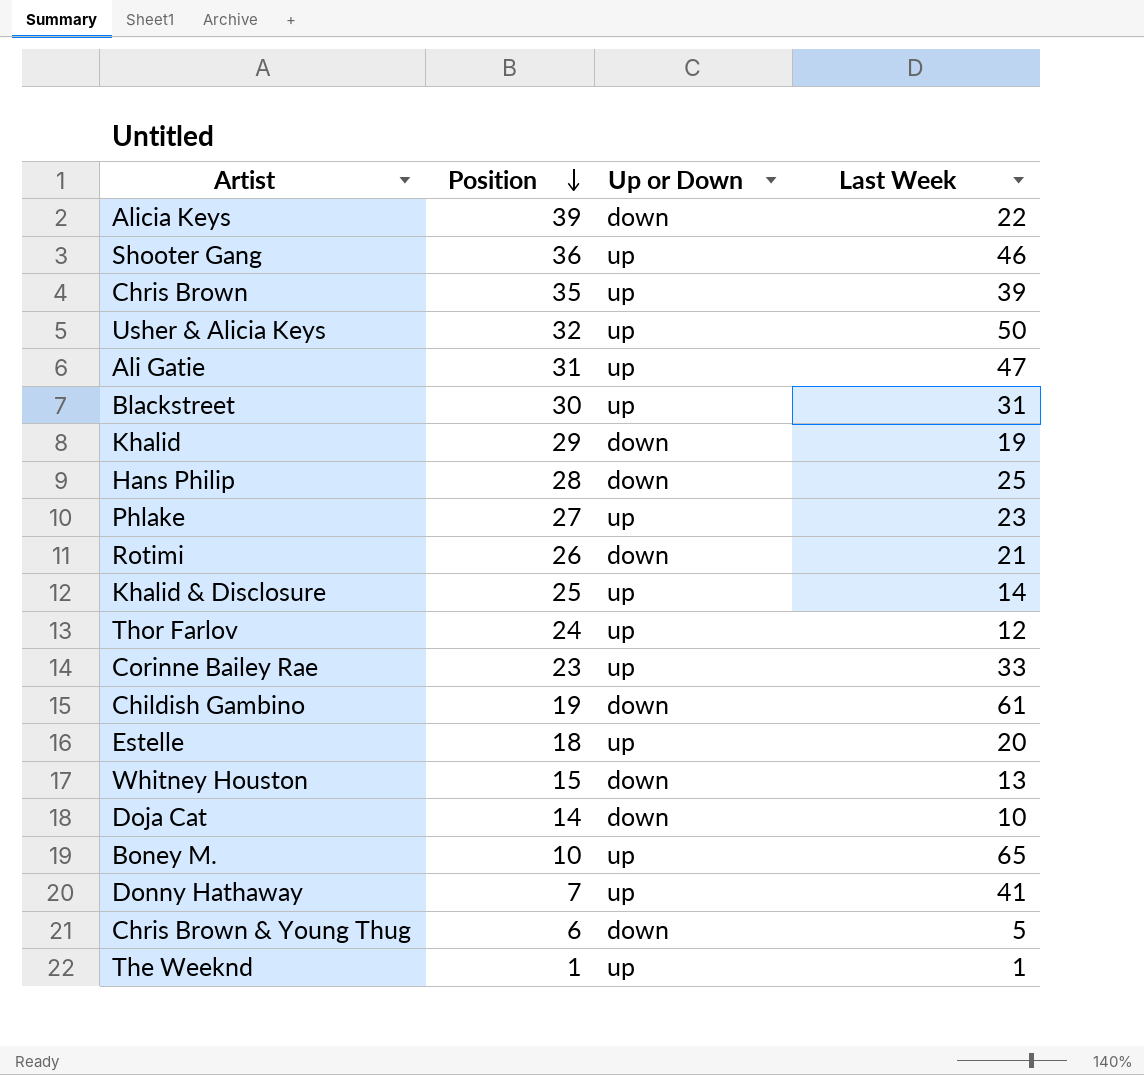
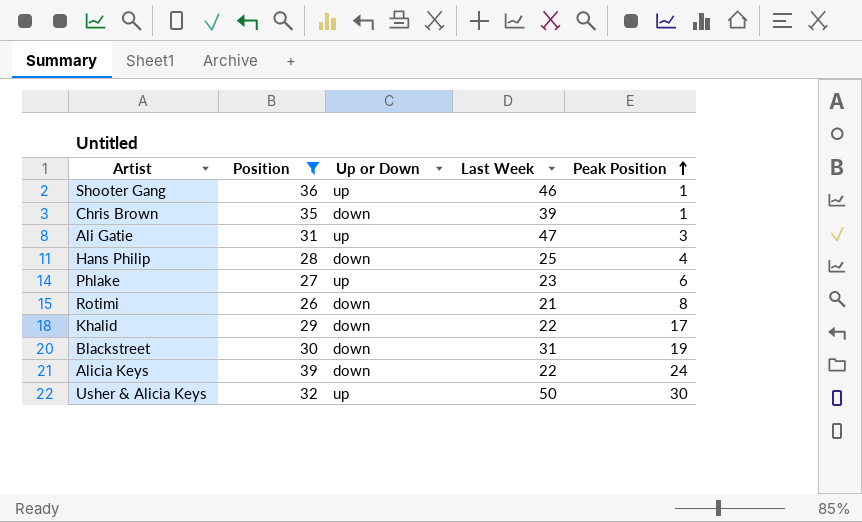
filter: none -> Position >= 26
row order: Position descending -> Peak Position ascending
column Peak Position | position: none -> 5
Chris Brown | Up or Down: up -> down
Khalid | Last Week: 19 -> 22
Blackstreet | Up or Down: up -> down

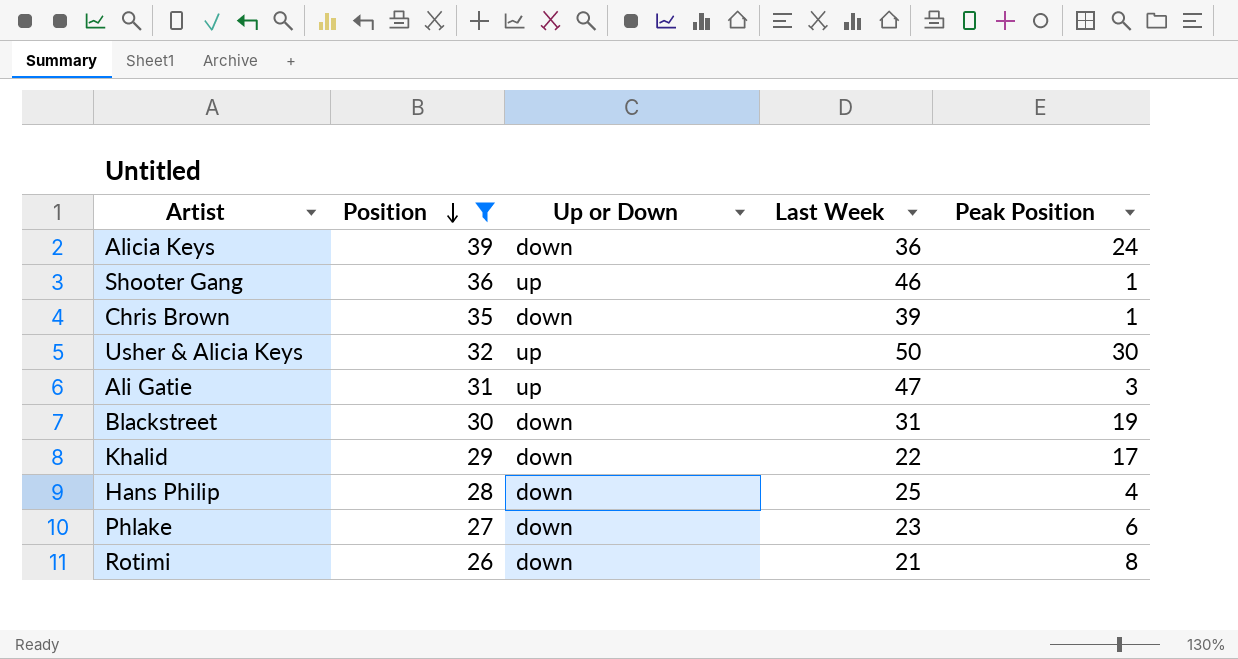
row order: Peak Position ascending -> Position descending
Alicia Keys | Last Week: 22 -> 36
Phlake | Up or Down: up -> down

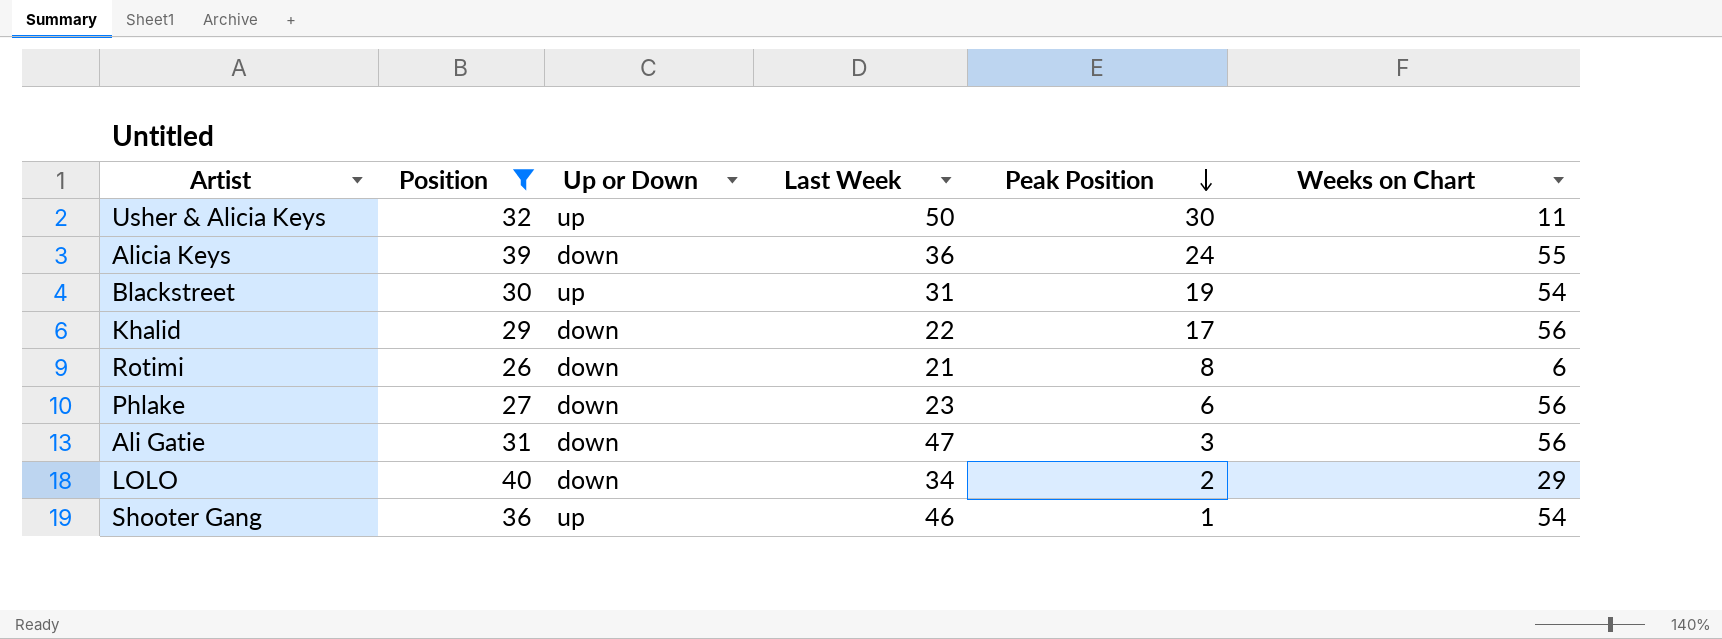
row order: Position descending -> Peak Position descending
column Weeks on Chart | position: none -> 6
row Chris Brown: 35 | down | 39 | 1 -> none
row Hans Philip: 28 | down | 25 | 4 -> none
Blackstreet | Up or Down: down -> up
Ali Gatie | Up or Down: up -> down
row LOLO: none -> 40 | down | 34 | 2 | 29

